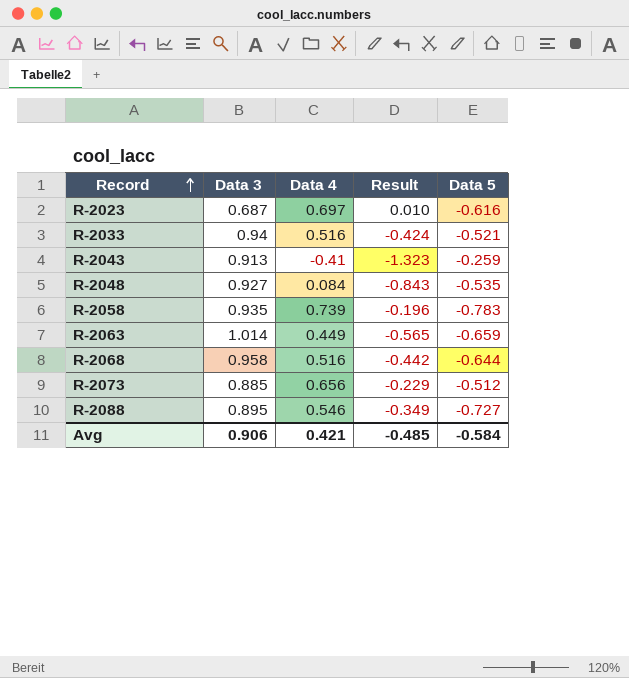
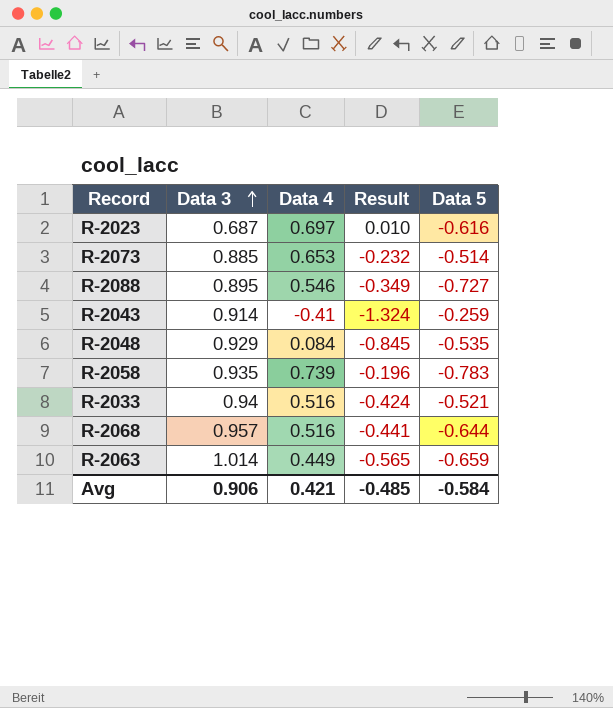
row order: Record ascending -> Data 3 ascending
R-2073 | Data 4: 0.656 -> 0.653
R-2073 | Result: -0.229 -> -0.232
R-2073 | Data 5: -0.512 -> -0.514
R-2043 | Data 3: 0.913 -> 0.914
R-2043 | Result: -1.323 -> -1.324
R-2048 | Data 3: 0.927 -> 0.929
R-2048 | Result: -0.843 -> -0.845
R-2068 | Data 3: 0.958 -> 0.957
R-2068 | Result: -0.442 -> -0.441

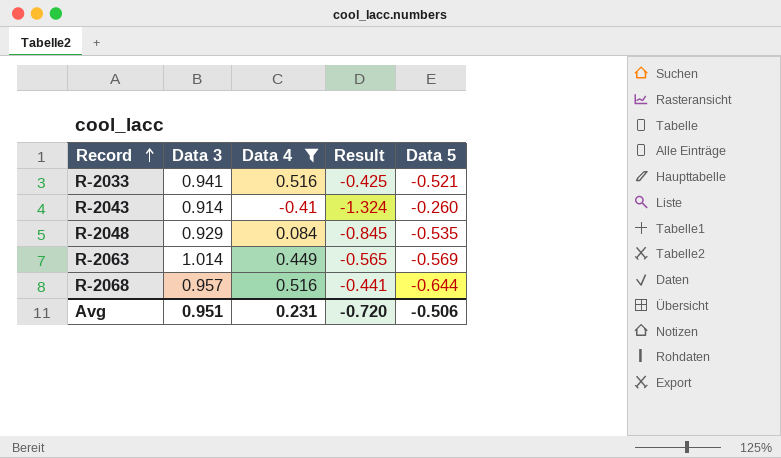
filter: none -> Data 4 <= 0.516
row order: Data 3 ascending -> Record ascending
R-2033 | Data 3: 0.94 -> 0.941
R-2033 | Result: -0.424 -> -0.425
R-2043 | Data 5: -0.259 -> -0.260
R-2063 | Data 5: -0.659 -> -0.569
Avg | Data 3: 0.906 -> 0.951
Avg | Data 4: 0.421 -> 0.231
Avg | Result: -0.485 -> -0.720
Avg | Data 5: -0.584 -> -0.506

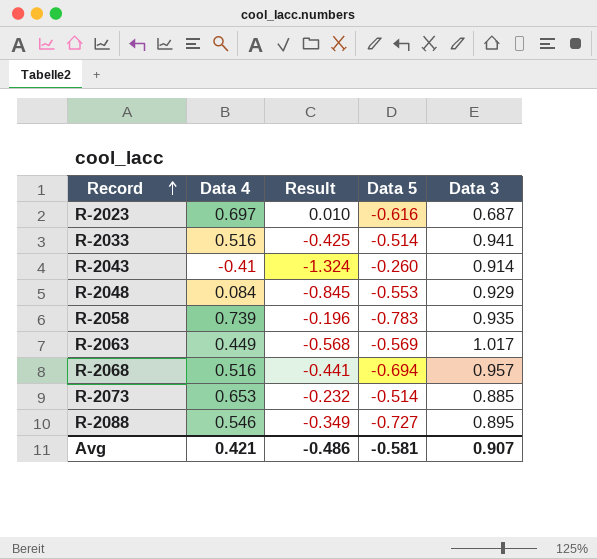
filter: Data 4 <= 0.516 -> none
column Data 3 | position: 2 -> 5
R-2033 | Data 5: -0.521 -> -0.514
R-2048 | Data 5: -0.535 -> -0.553
R-2063 | Result: -0.565 -> -0.568
R-2063 | Data 3: 1.014 -> 1.017
R-2068 | Data 5: -0.644 -> -0.694
Avg | Data 4: 0.231 -> 0.421
Avg | Result: -0.720 -> -0.486
Avg | Data 5: -0.506 -> -0.581
Avg | Data 3: 0.951 -> 0.907

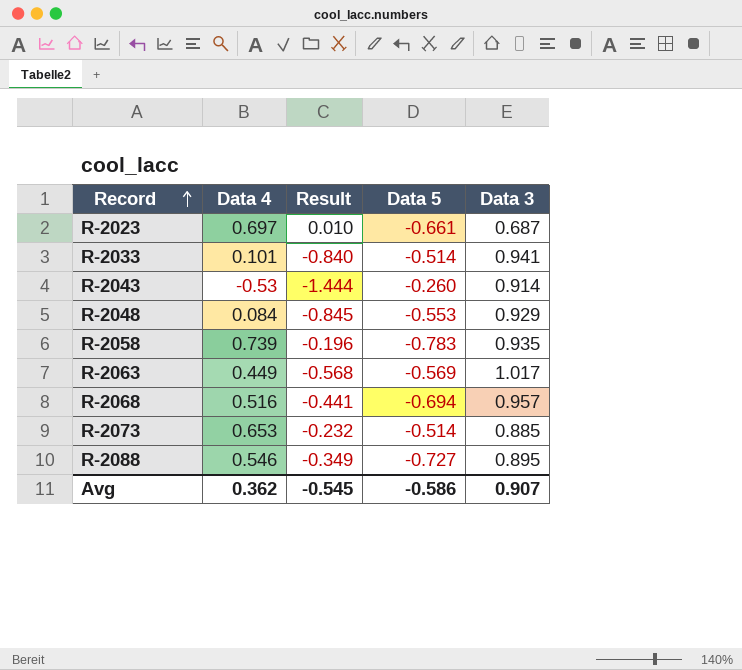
R-2023 | Data 5: -0.616 -> -0.661
R-2033 | Data 4: 0.516 -> 0.101
R-2033 | Result: -0.425 -> -0.840
R-2043 | Data 4: -0.41 -> -0.53
R-2043 | Result: -1.324 -> -1.444
Avg | Data 4: 0.421 -> 0.362
Avg | Result: -0.486 -> -0.545
Avg | Data 5: -0.581 -> -0.586

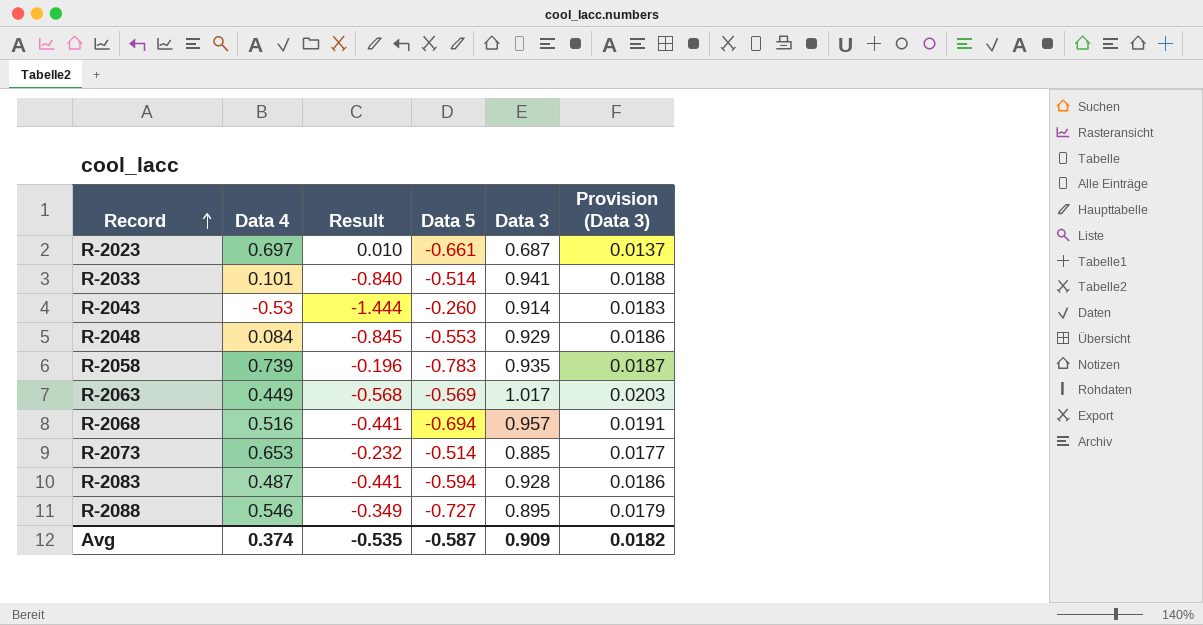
column Provision (Data 3) | formula: none -> [Data 3] * 0.02
row R-2083: none -> 0.487 | -0.441 | -0.594 | 0.928 | 0.0186
Avg | Data 4: 0.362 -> 0.374
Avg | Result: -0.545 -> -0.535
Avg | Data 5: -0.586 -> -0.587
Avg | Data 3: 0.907 -> 0.909

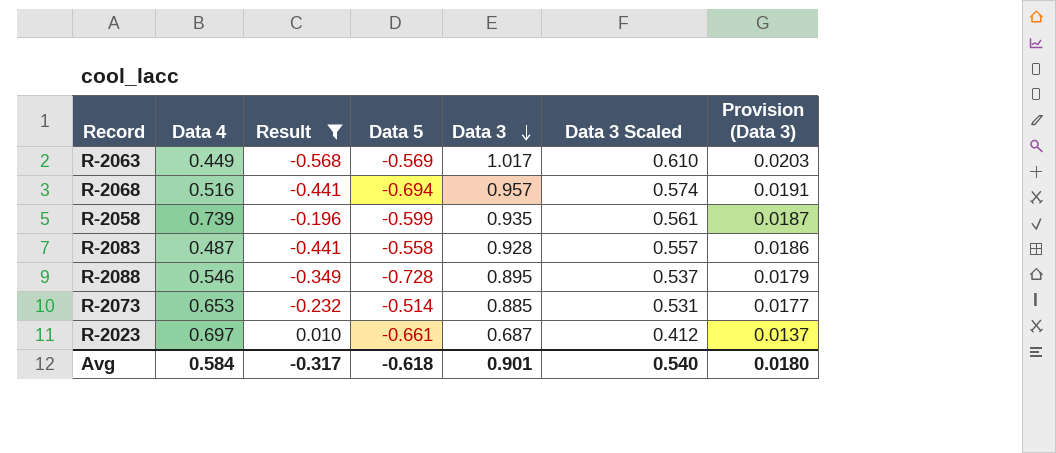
filter: none -> Result >= -0.568
row order: Record ascending -> Data 3 descending
column Data 3 Scaled | formula: none -> [Data 3] * 0.6
R-2058 | Data 5: -0.783 -> -0.599
R-2083 | Data 5: -0.594 -> -0.558
R-2088 | Data 5: -0.727 -> -0.728
Avg | Data 4: 0.374 -> 0.584
Avg | Result: -0.535 -> -0.317
Avg | Data 5: -0.587 -> -0.618
Avg | Data 3: 0.909 -> 0.901
Avg | Provision (Data 3): 0.0182 -> 0.0180

